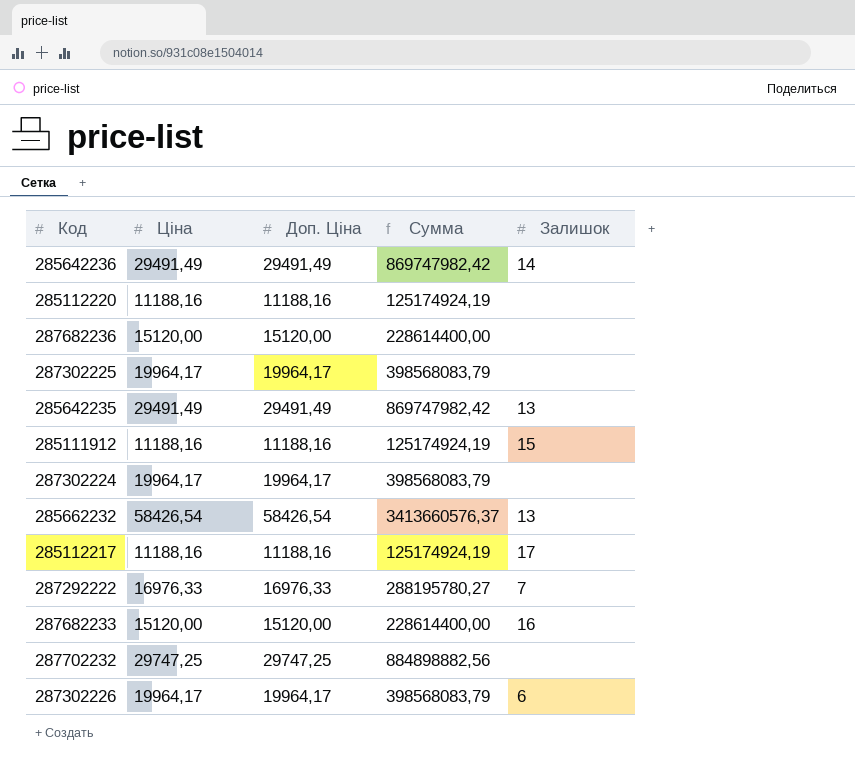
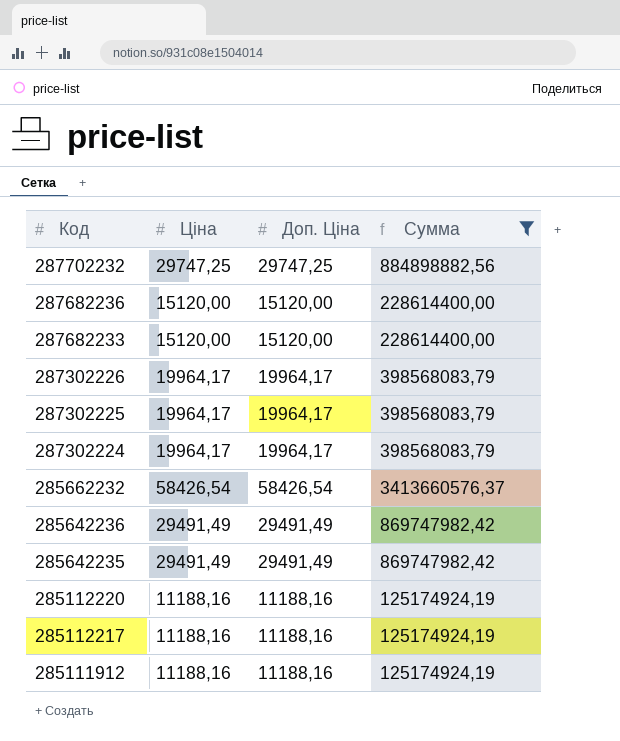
filter: none -> Сумма != 288195780,27
row order: none -> Код descending
column Залишок | position: 5 -> none

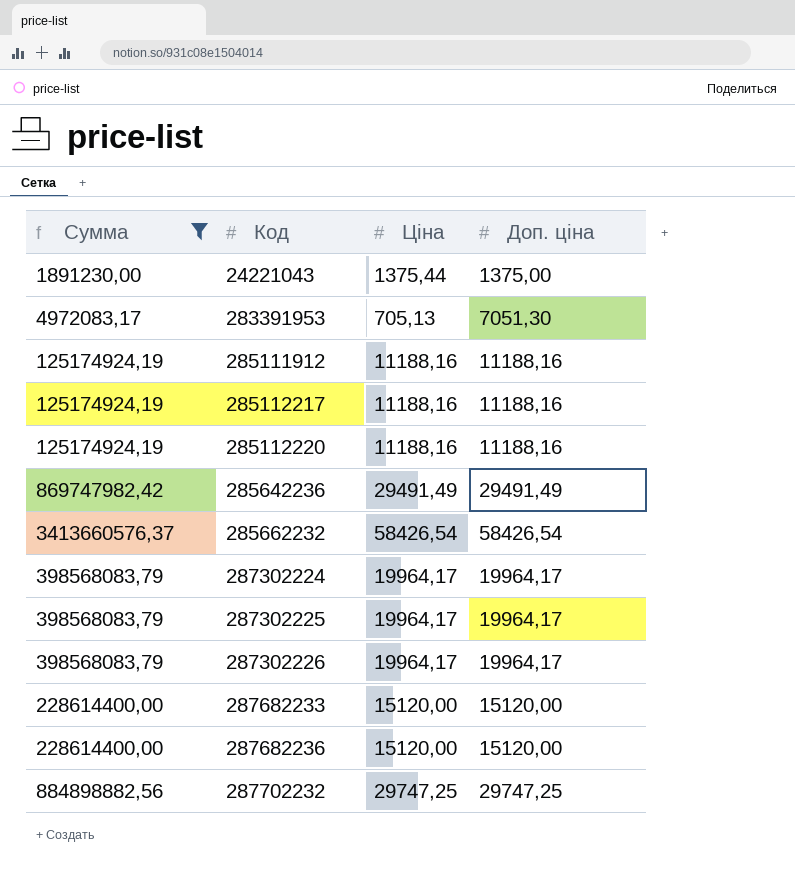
row order: Код descending -> Код ascending
column Сумма | position: 4 -> 1
column name: Доп. Ціна -> Доп. ціна
row 285642235: 29491,49 | 29491,49 | 869747982,42 -> none
row 24221043: none -> 1891230,00 | 1375,44 | 1375,00
row 283391953: none -> 4972083,17 | 705,13 | 7051,30

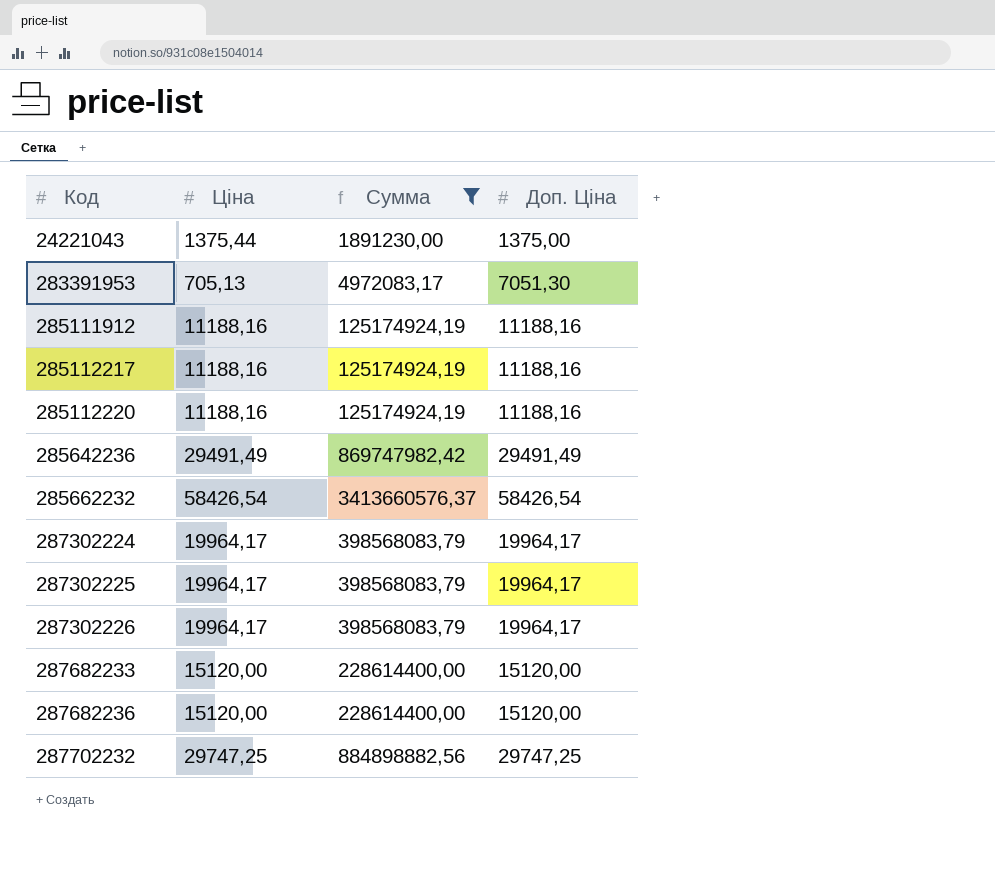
column Сумма | position: 1 -> 3
column name: Доп. ціна -> Доп. Ціна

